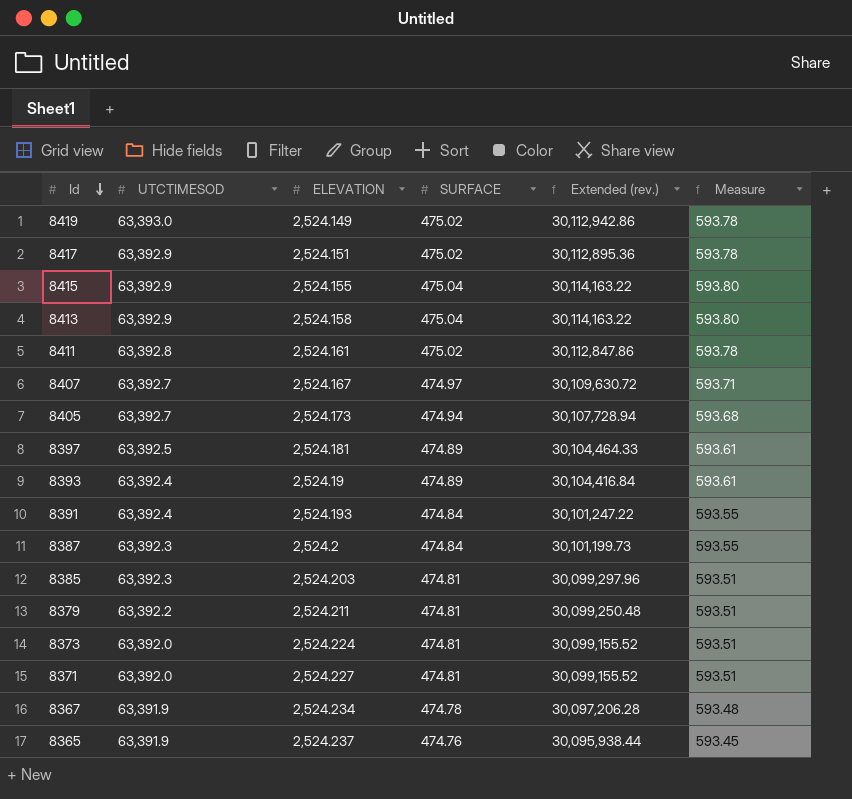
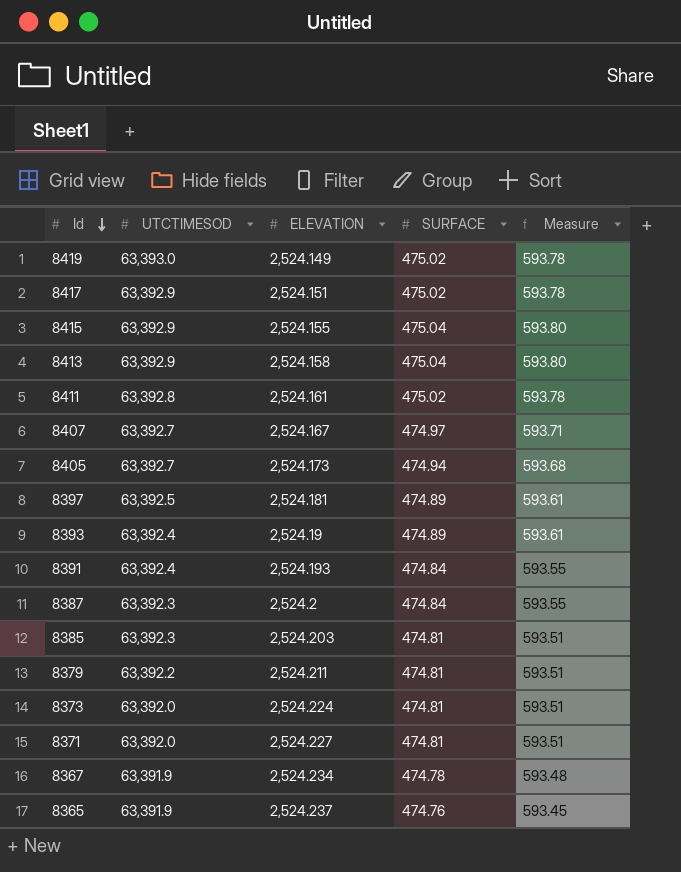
column Extended (rev.) | formula: [UTCTIMESOD] * [SURFACE] -> none

